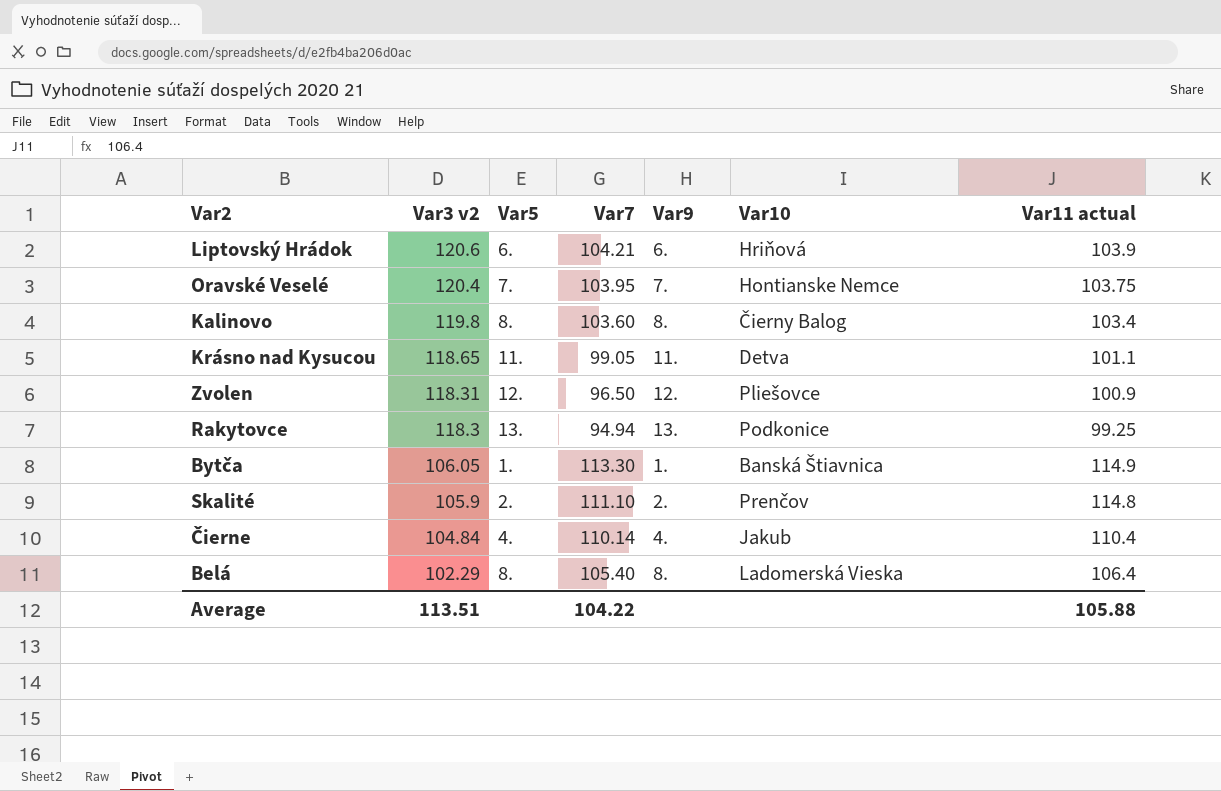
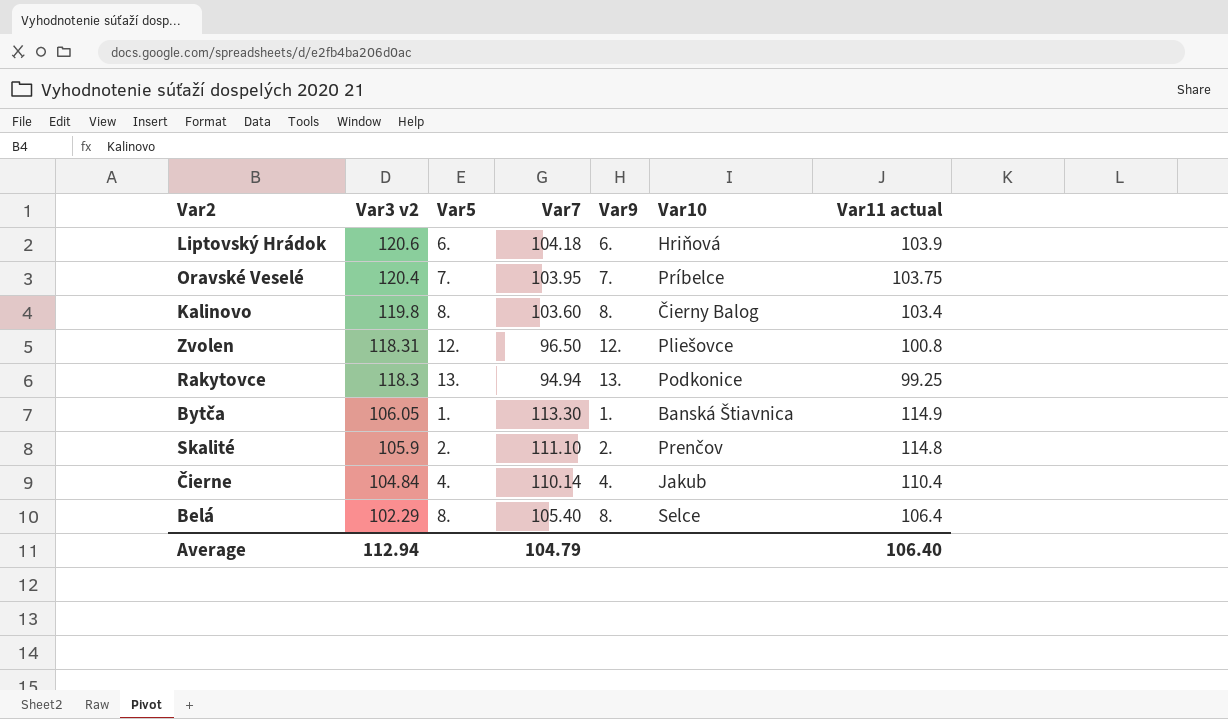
row Krásno nad Kysucou: 118.65 | 11. | 99.05 | 11. | Detva | 101.1 -> none
Liptovský Hrádok | Var7: 104.21 -> 104.18
Oravské Veselé | Var10: Hontianske Nemce -> Príbelce
Zvolen | Var11 actual: 100.9 -> 100.8
Belá | Var10: Ladomerská Vieska -> Selce
Average | Var3 v2: 113.51 -> 112.94
Average | Var7: 104.22 -> 104.79
Average | Var11 actual: 105.88 -> 106.40

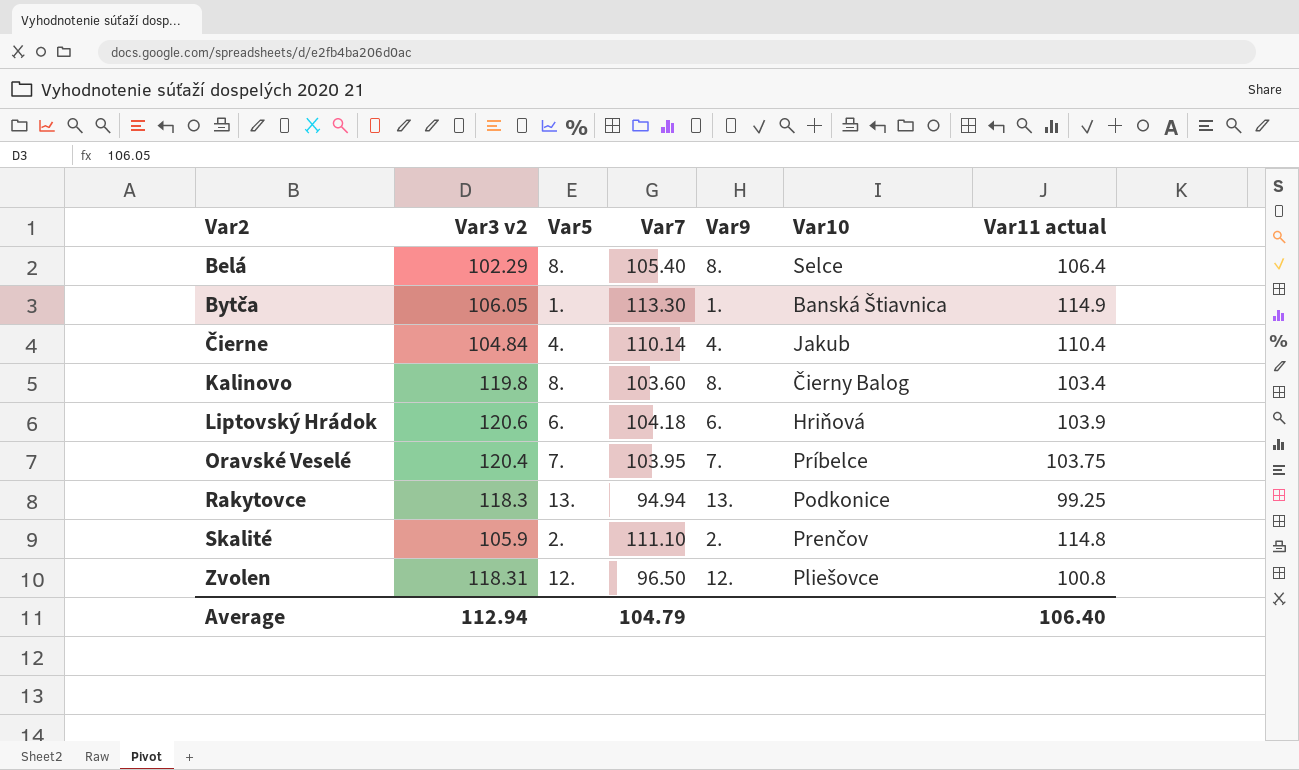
row order: Var3 v2 descending -> Var2 ascending

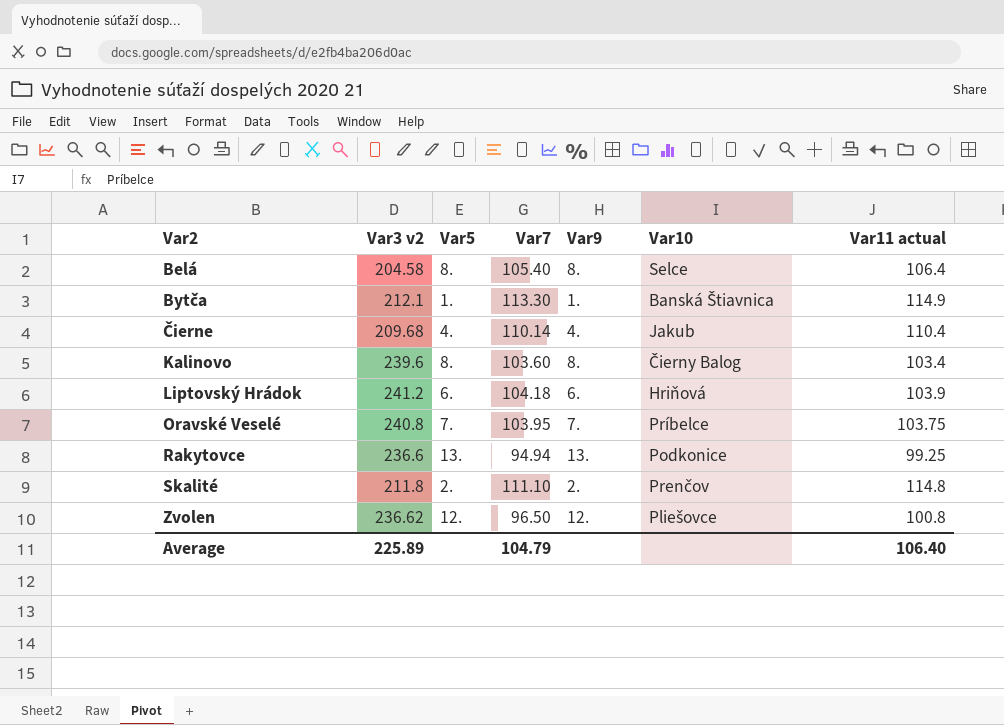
Belá | Var3 v2: 102.29 -> 204.58
Bytča | Var3 v2: 106.05 -> 212.1
Čierne | Var3 v2: 104.84 -> 209.68
Kalinovo | Var3 v2: 119.8 -> 239.6
Liptovský Hrádok | Var3 v2: 120.6 -> 241.2
Oravské Veselé | Var3 v2: 120.4 -> 240.8
Rakytovce | Var3 v2: 118.3 -> 236.6
Skalité | Var3 v2: 105.9 -> 211.8
Zvolen | Var3 v2: 118.31 -> 236.62
Average | Var3 v2: 112.94 -> 225.89

